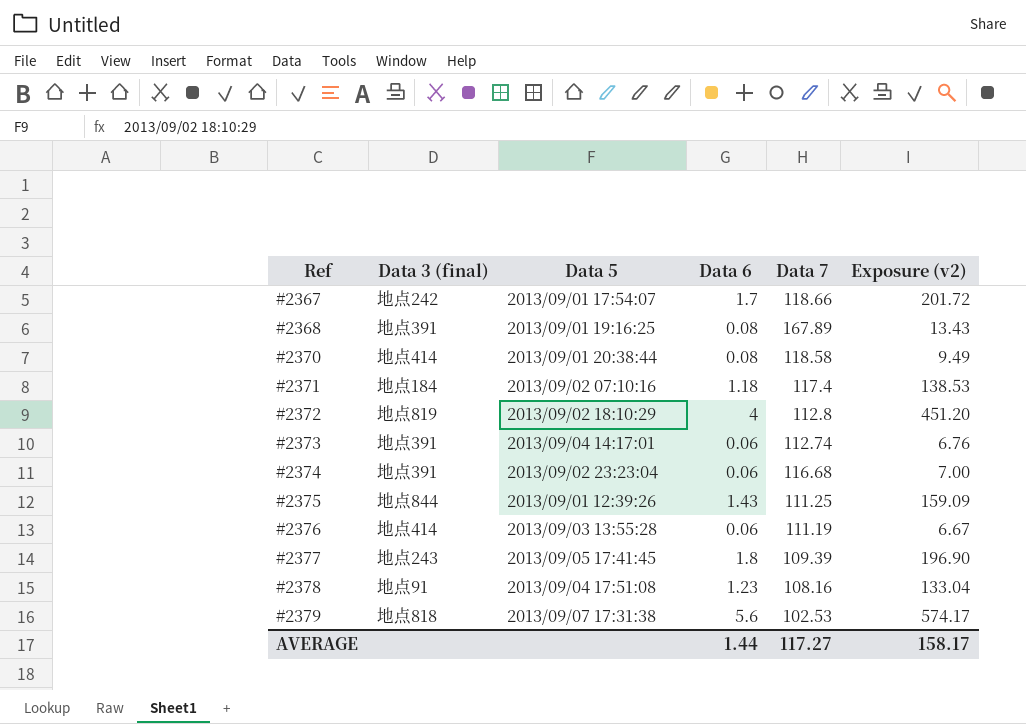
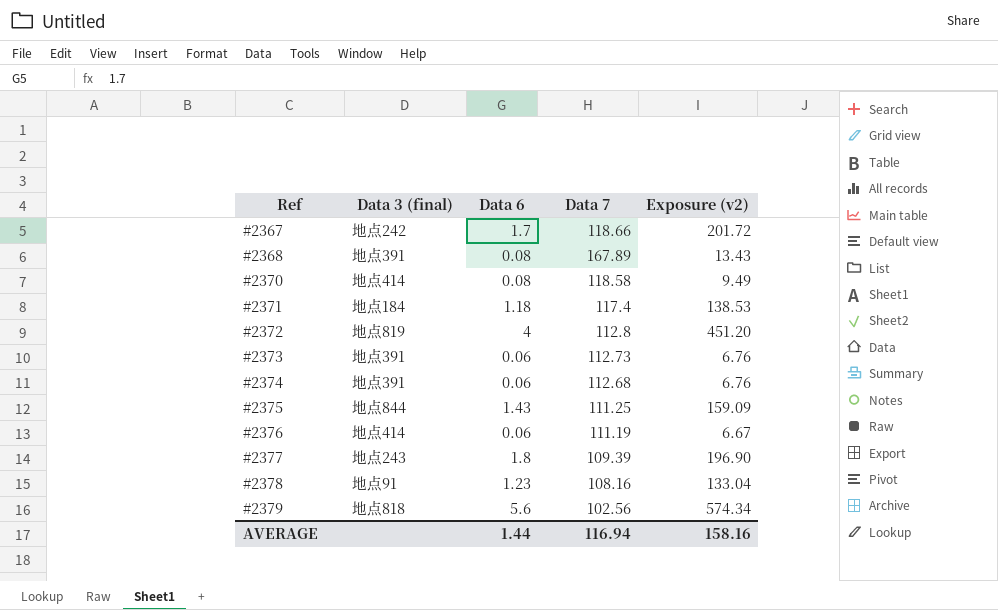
column Data 5 | position: 3 -> none
#2373 | Data 7: 112.74 -> 112.73
#2374 | Data 7: 116.68 -> 112.68
#2374 | Exposure (v2): 7.00 -> 6.76
#2379 | Data 7: 102.53 -> 102.56
#2379 | Exposure (v2): 574.17 -> 574.34
AVERAGE | Data 7: 117.27 -> 116.94
AVERAGE | Exposure (v2): 158.17 -> 158.16

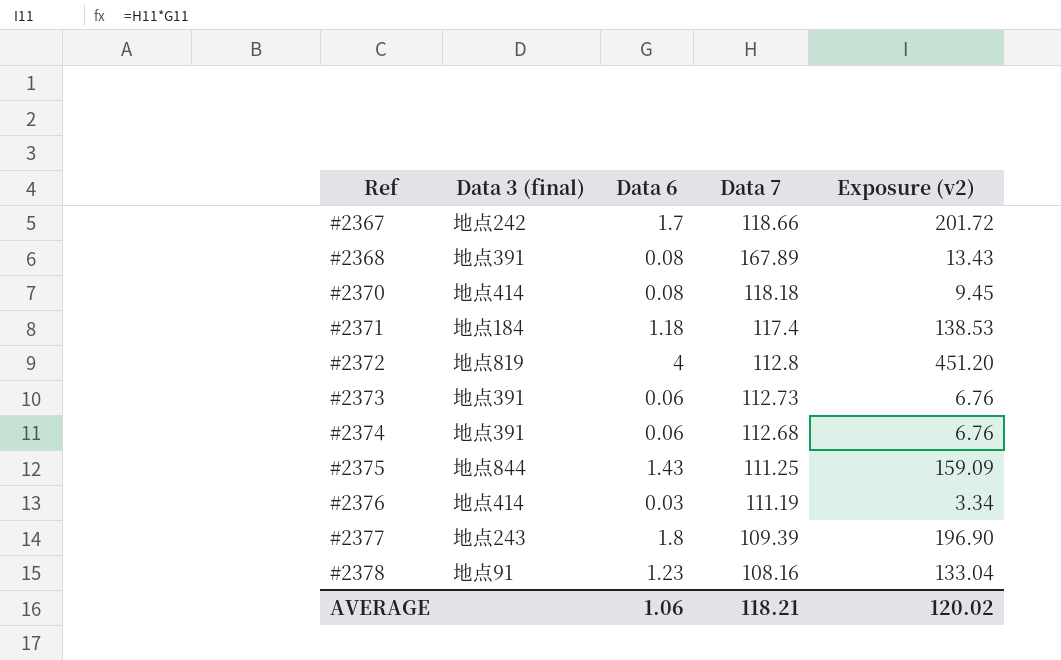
row #2379: 地点818 | 5.6 | 102.56 | 574.34 -> none
#2370 | Data 7: 118.58 -> 118.18
#2370 | Exposure (v2): 9.49 -> 9.45
#2376 | Data 6: 0.06 -> 0.03
#2376 | Exposure (v2): 6.67 -> 3.34
AVERAGE | Data 6: 1.44 -> 1.06
AVERAGE | Data 7: 116.94 -> 118.21
AVERAGE | Exposure (v2): 158.16 -> 120.02

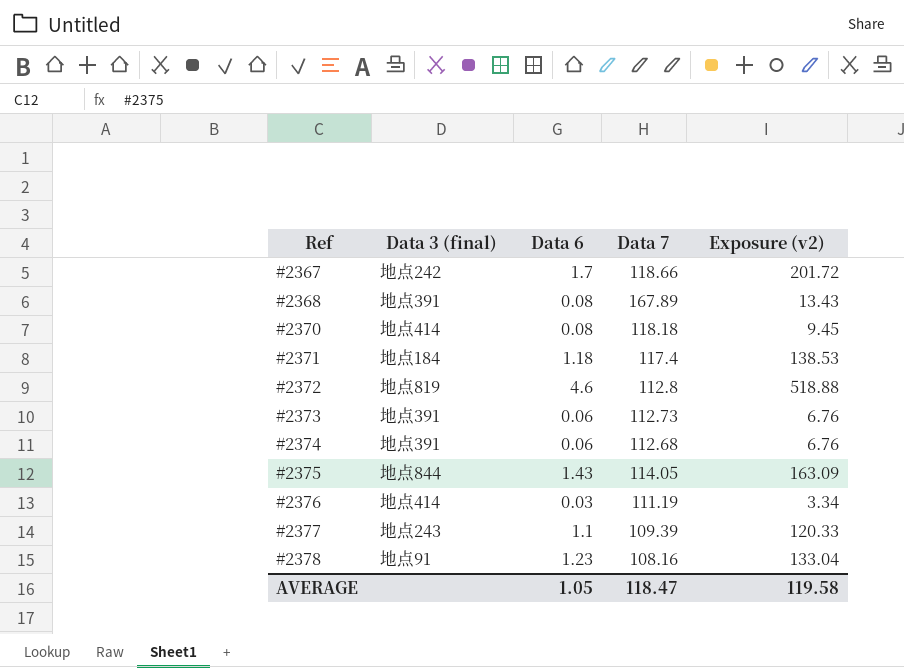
#2372 | Data 6: 4 -> 4.6
#2372 | Exposure (v2): 451.20 -> 518.88
#2375 | Data 7: 111.25 -> 114.05
#2375 | Exposure (v2): 159.09 -> 163.09
#2377 | Data 6: 1.8 -> 1.1
#2377 | Exposure (v2): 196.90 -> 120.33
AVERAGE | Data 6: 1.06 -> 1.05
AVERAGE | Data 7: 118.21 -> 118.47
AVERAGE | Exposure (v2): 120.02 -> 119.58

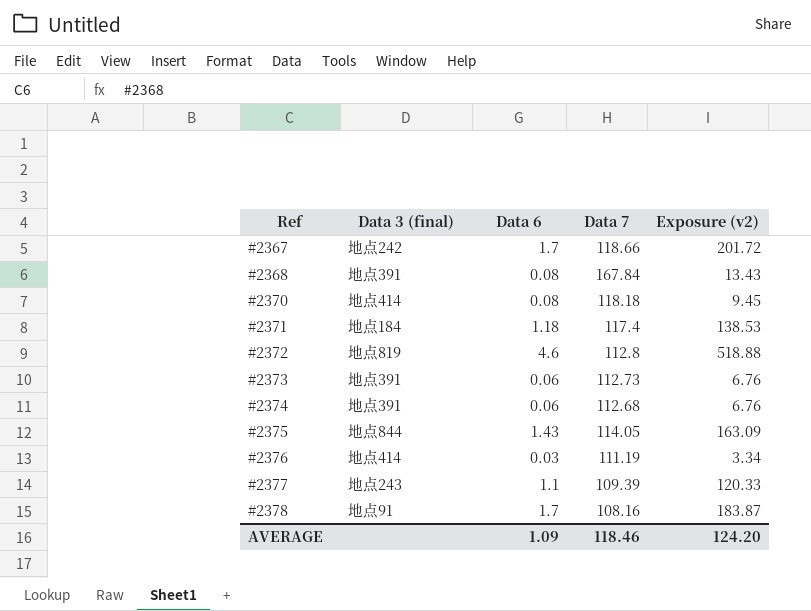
#2368 | Data 7: 167.89 -> 167.84
#2378 | Data 6: 1.23 -> 1.7
#2378 | Exposure (v2): 133.04 -> 183.87
AVERAGE | Data 6: 1.05 -> 1.09
AVERAGE | Data 7: 118.47 -> 118.46
AVERAGE | Exposure (v2): 119.58 -> 124.20

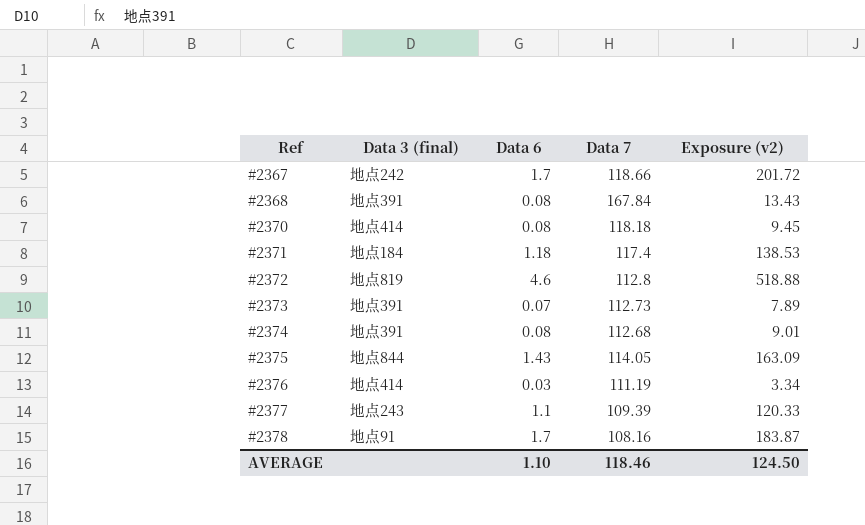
#2373 | Data 6: 0.06 -> 0.07
#2373 | Exposure (v2): 6.76 -> 7.89
#2374 | Data 6: 0.06 -> 0.08
#2374 | Exposure (v2): 6.76 -> 9.01
AVERAGE | Data 6: 1.09 -> 1.10
AVERAGE | Exposure (v2): 124.20 -> 124.50

